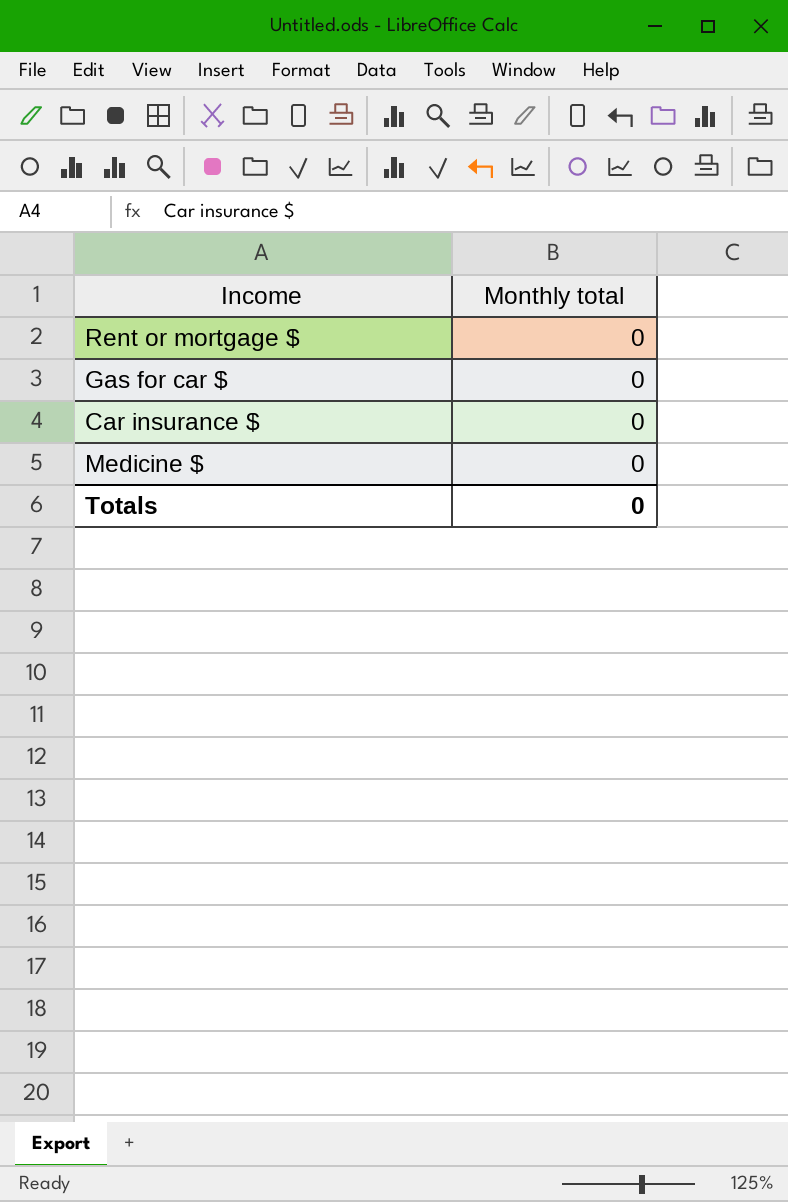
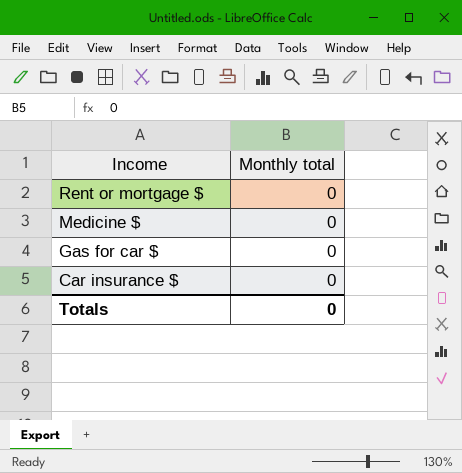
row order: none -> Income descending

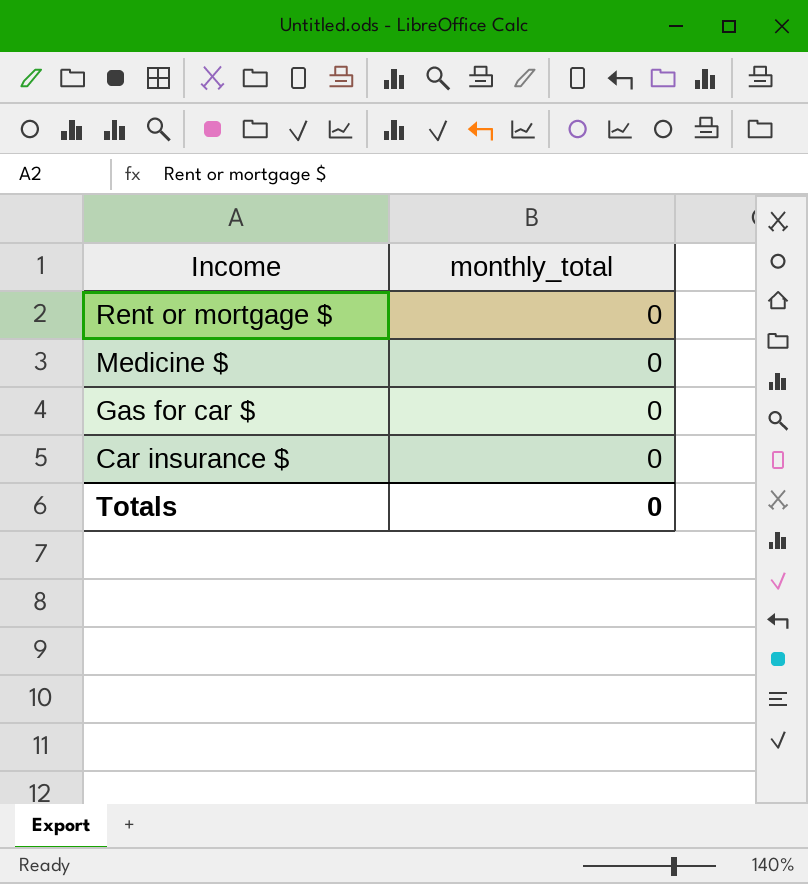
column name: Monthly total -> monthly_total

